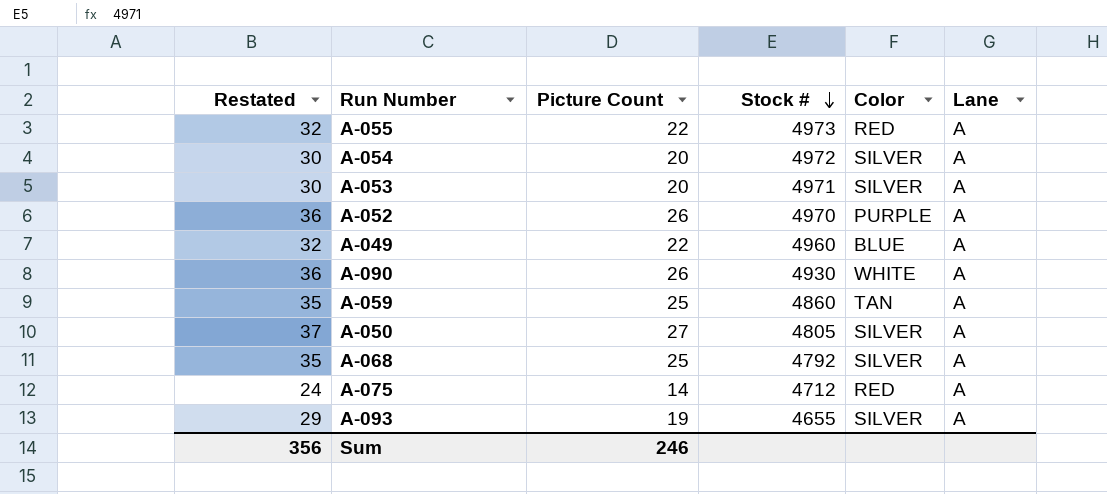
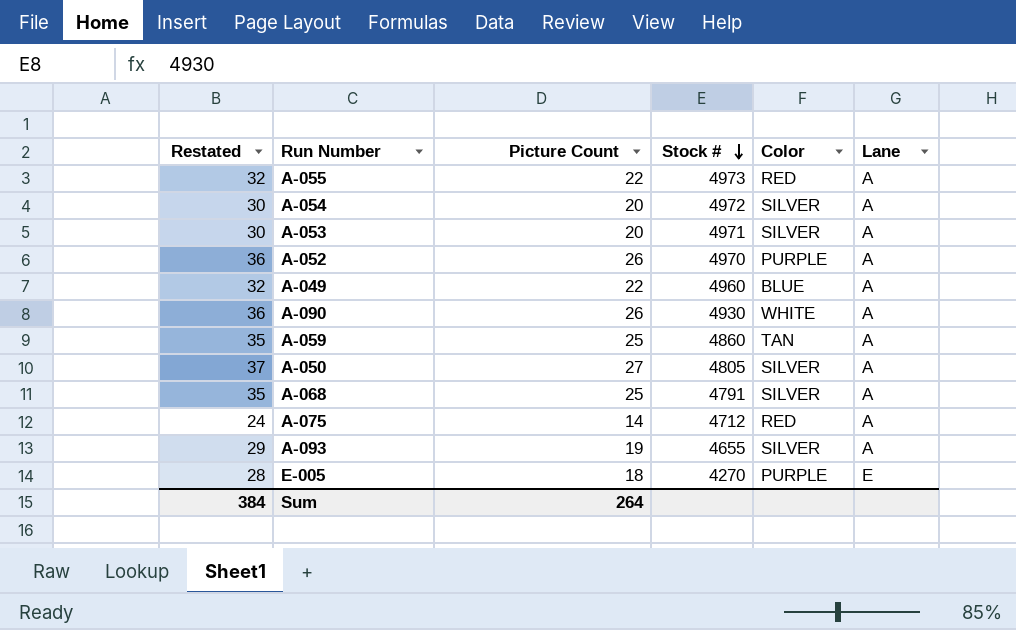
A-068 | Stock #: 4792 -> 4791
row E-005: none -> 28 | 18 | 4270 | PURPLE | E
Sum | Restated: 356 -> 384
Sum | Picture Count: 246 -> 264

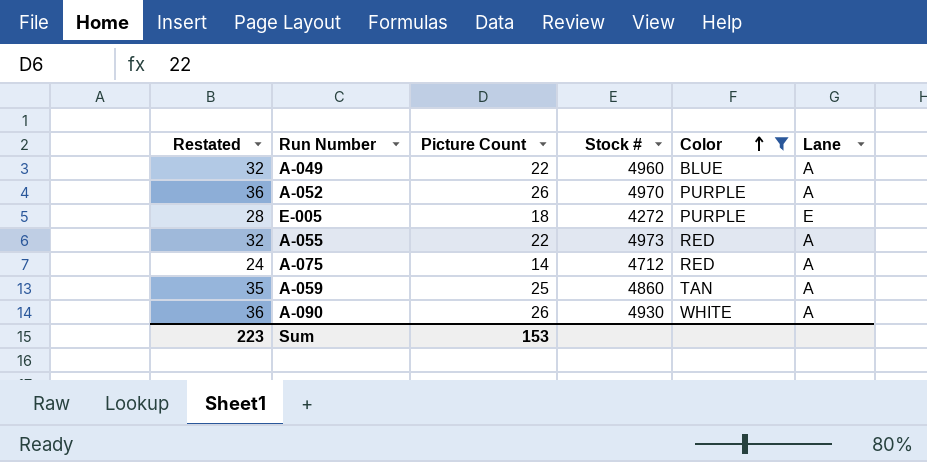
filter: none -> Color != SILVER
row order: Stock # descending -> Color ascending
E-005 | Stock #: 4270 -> 4272
Sum | Restated: 384 -> 223
Sum | Picture Count: 264 -> 153

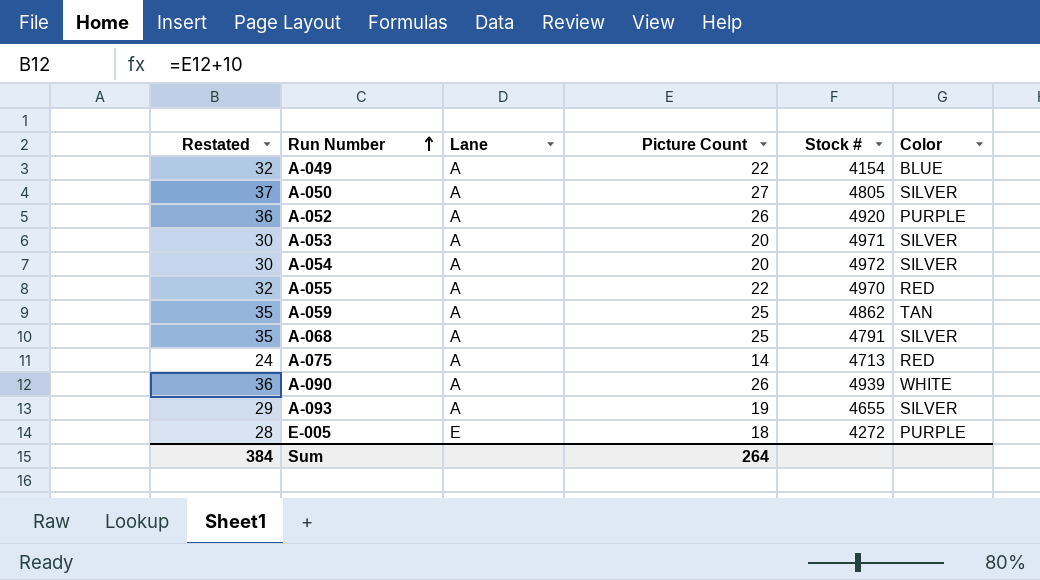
filter: Color != SILVER -> none
row order: Color ascending -> Run Number ascending
column Lane | position: 6 -> 3
A-049 | Stock #: 4960 -> 4154
A-052 | Stock #: 4970 -> 4920
A-055 | Stock #: 4973 -> 4970
A-059 | Stock #: 4860 -> 4862
A-075 | Stock #: 4712 -> 4713
A-090 | Stock #: 4930 -> 4939
Sum | Restated: 223 -> 384
Sum | Picture Count: 153 -> 264

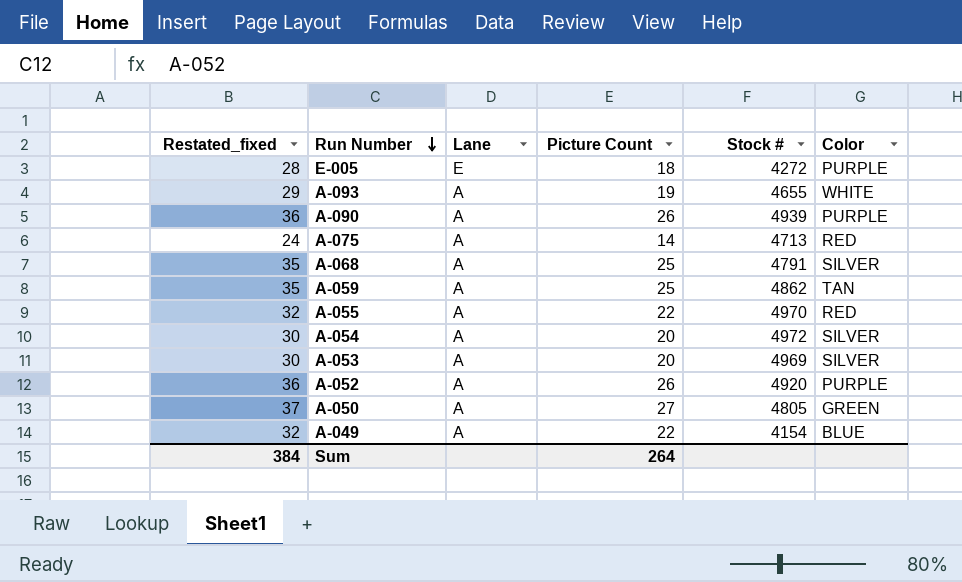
row order: Run Number ascending -> Run Number descending
column name: Restated -> Restated_fixed
A-093 | Color: SILVER -> WHITE
A-090 | Color: WHITE -> PURPLE
A-053 | Stock #: 4971 -> 4969
A-050 | Color: SILVER -> GREEN

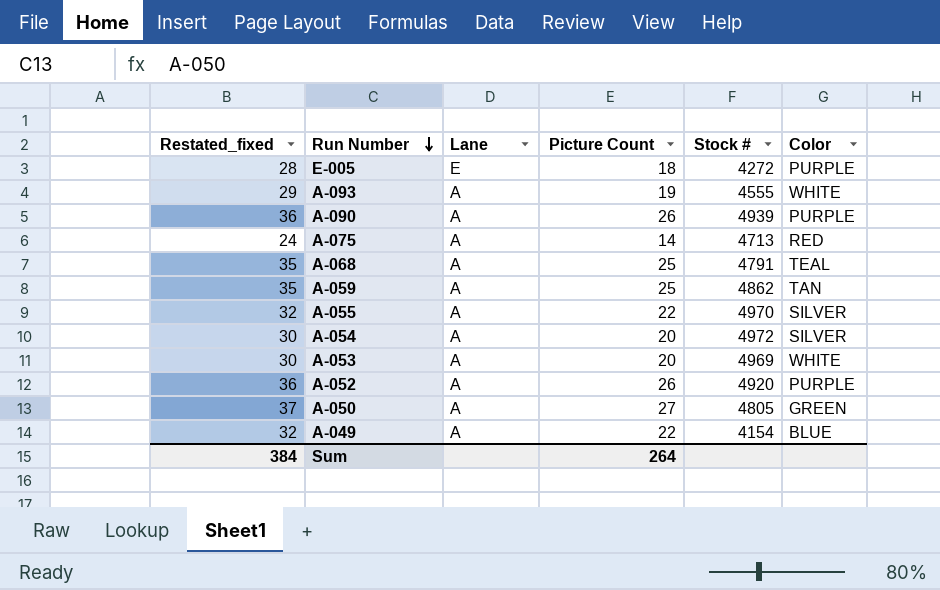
A-093 | Stock #: 4655 -> 4555
A-068 | Color: SILVER -> TEAL
A-055 | Color: RED -> SILVER
A-053 | Color: SILVER -> WHITE

